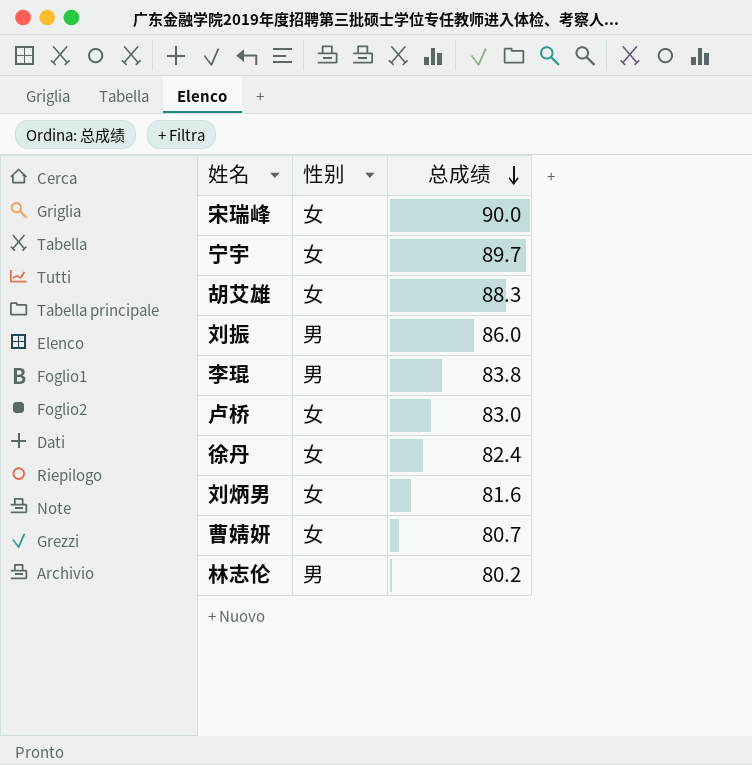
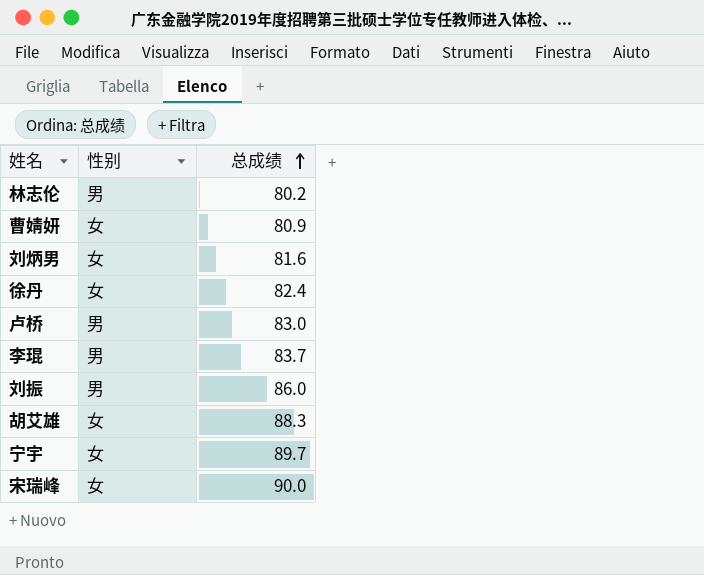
row order: 总成绩 descending -> 总成绩 ascending
曹婧妍 | 总成绩: 80.7 -> 80.9
卢桥 | 性别: 女 -> 男
李琨 | 总成绩: 83.8 -> 83.7

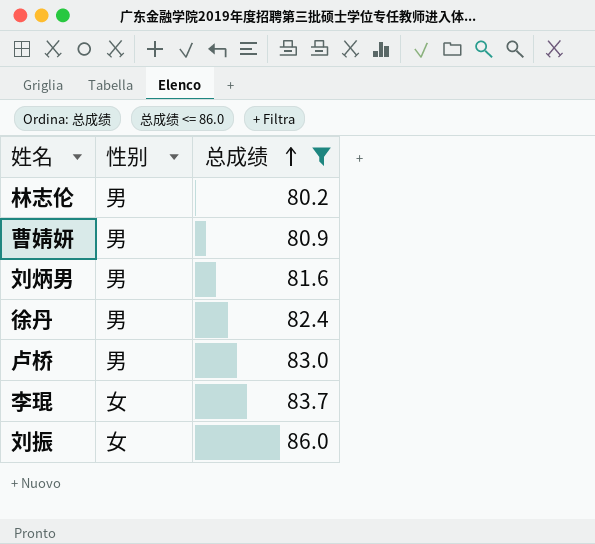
filter: none -> 总成绩 <= 86.0
曹婧妍 | 性别: 女 -> 男
刘炳男 | 性别: 女 -> 男
徐丹 | 性别: 女 -> 男
李琨 | 性别: 男 -> 女
刘振 | 性别: 男 -> 女

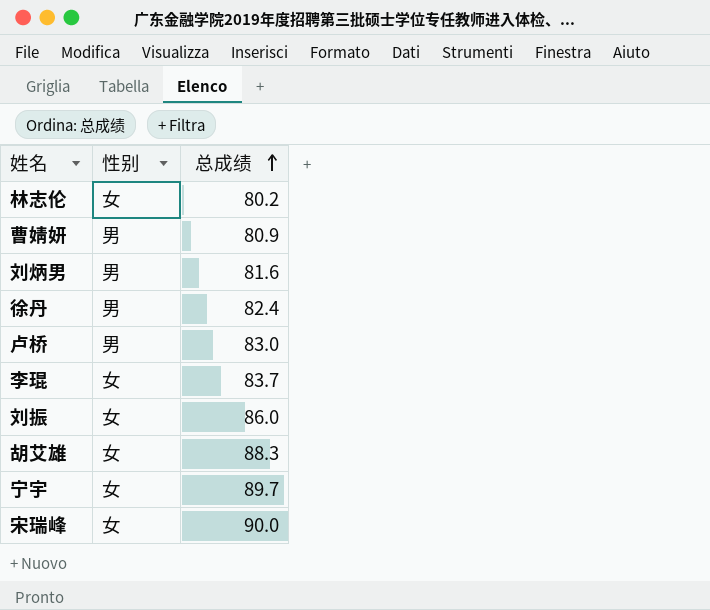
filter: 总成绩 <= 86.0 -> none
林志伦 | 性别: 男 -> 女

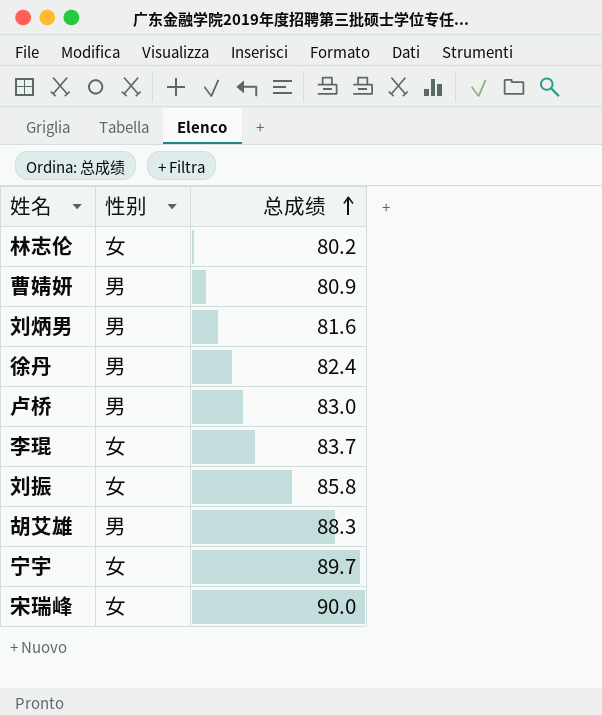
刘振 | 总成绩: 86.0 -> 85.8
胡艾雄 | 性别: 女 -> 男

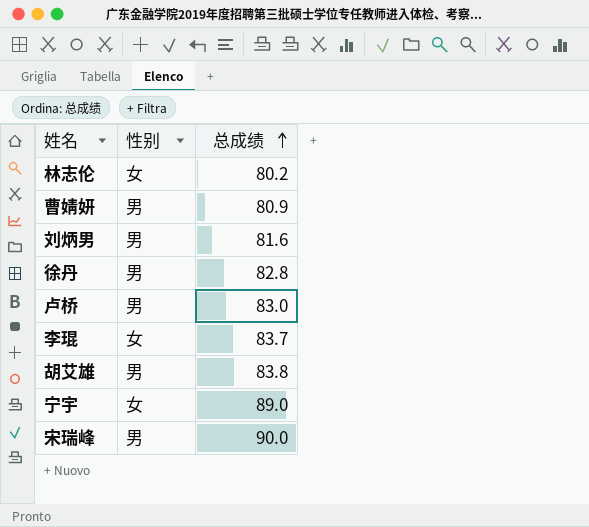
row 刘振: 女 | 85.8 -> none
徐丹 | 总成绩: 82.4 -> 82.8
胡艾雄 | 总成绩: 88.3 -> 83.8
宁宇 | 总成绩: 89.7 -> 89.0
宋瑞峰 | 性别: 女 -> 男

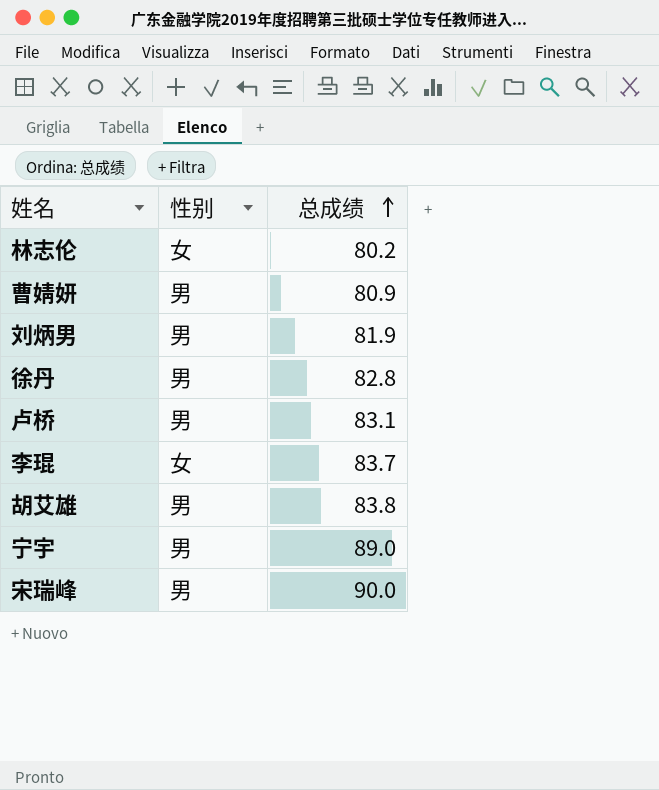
刘炳男 | 总成绩: 81.6 -> 81.9
卢桥 | 总成绩: 83.0 -> 83.1
宁宇 | 性别: 女 -> 男

